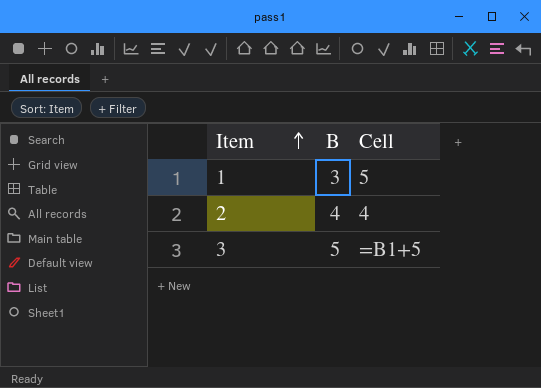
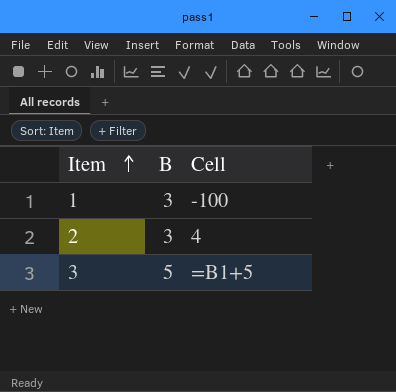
1 | Cell: 5 -> -100
2 | B: 4 -> 3

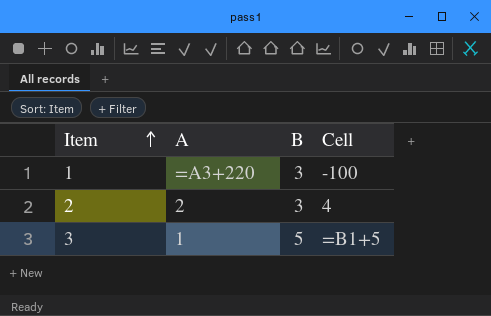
column A | position: none -> 2

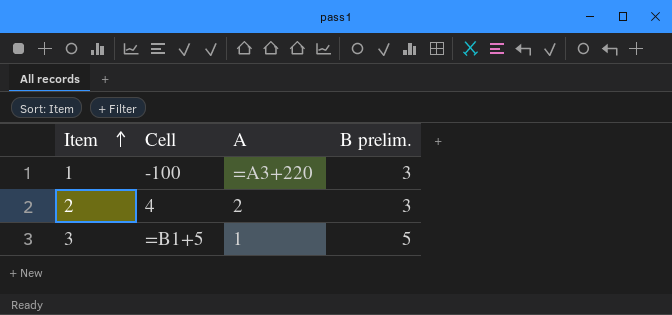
column Cell | position: 4 -> 2
column name: B -> B prelim.

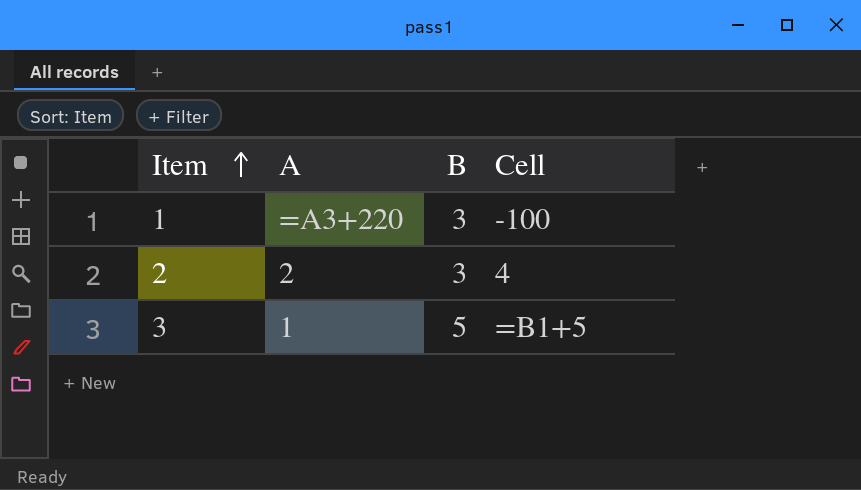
column name: B prelim. -> B
column Cell | position: 2 -> 4

